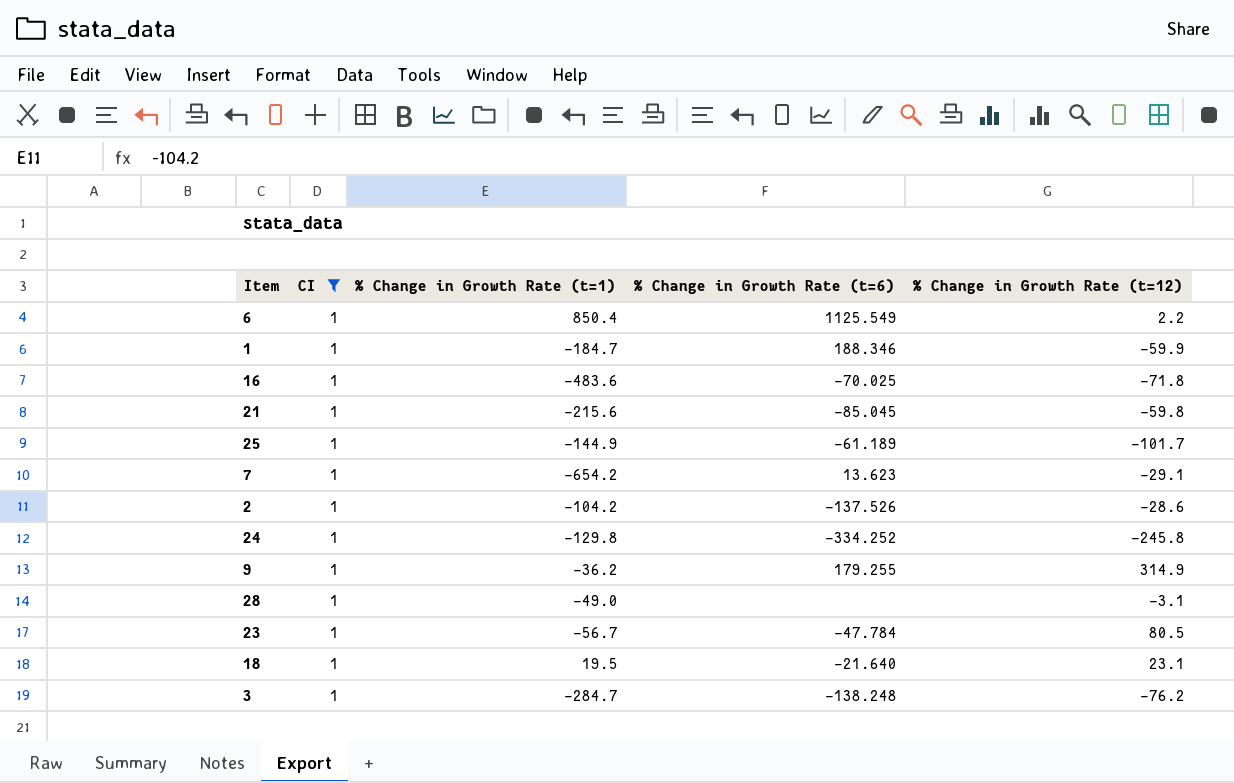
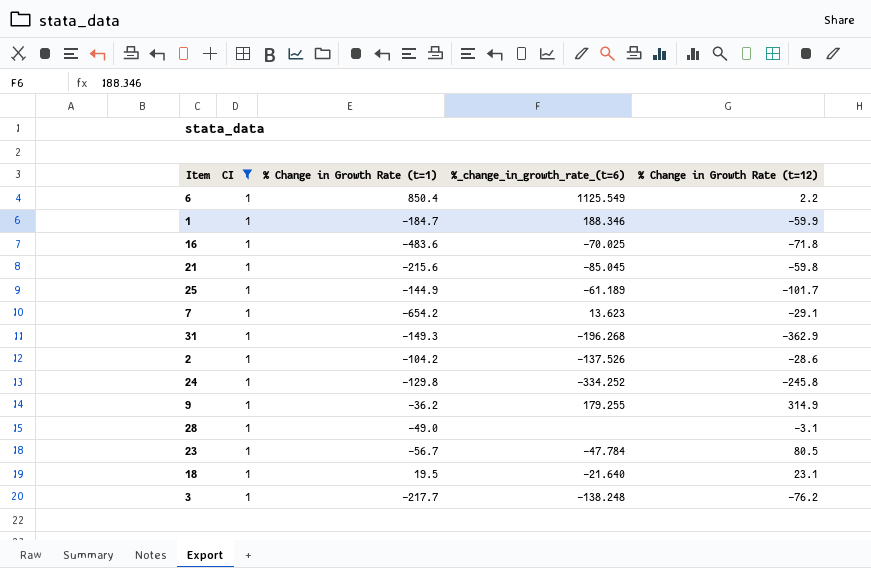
column name: % Change in Growth Rate (t=6) -> %_change_in_growth_rate_(t=6)
row 31: none -> 1 | -149.3 | -196.268 | -362.9
3 | % Change in Growth Rate (t=1): -284.7 -> -217.7

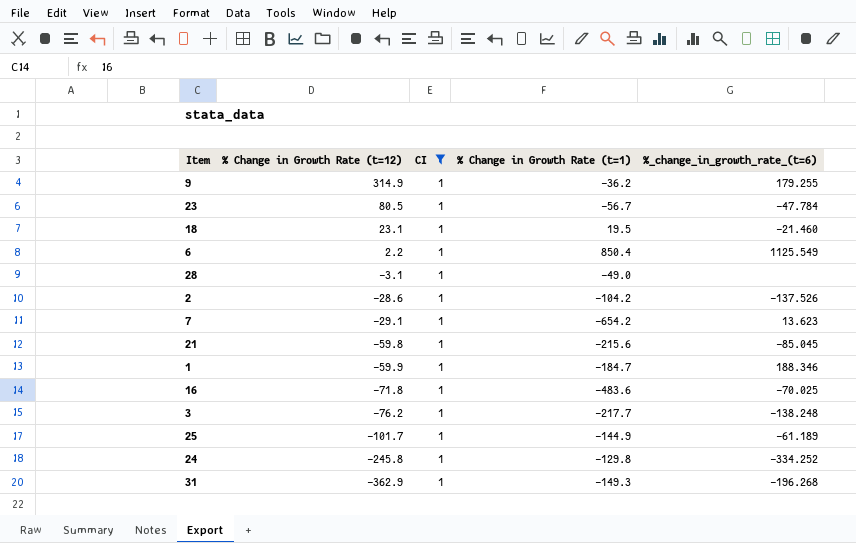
row order: none -> % Change in Growth Rate (t=12) descending
column % Change in Growth Rate (t=12) | position: 5 -> 2
18 | %_change_in_growth_rate_(t=6): -21.640 -> -21.460

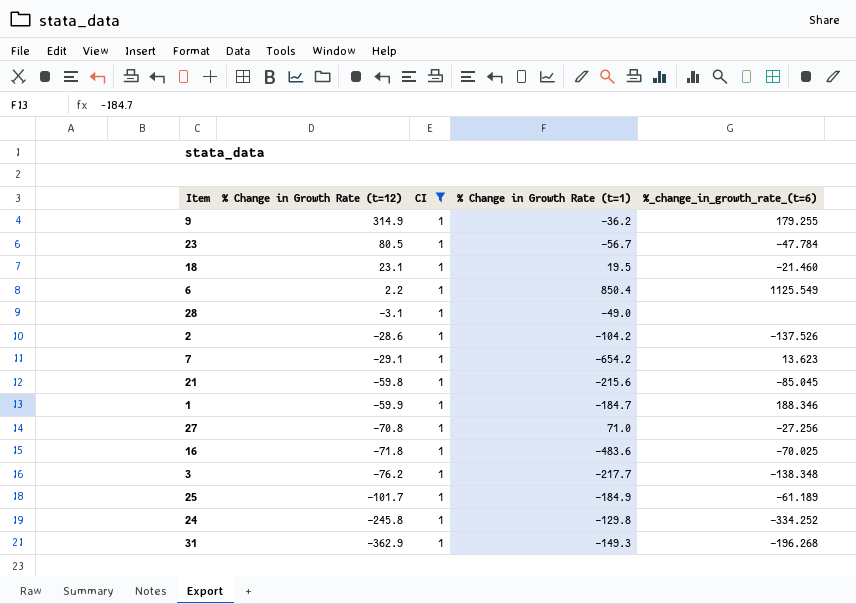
row 27: none -> -70.8 | 1 | 71.0 | -27.256
3 | %_change_in_growth_rate_(t=6): -138.248 -> -138.348
25 | % Change in Growth Rate (t=1): -144.9 -> -184.9

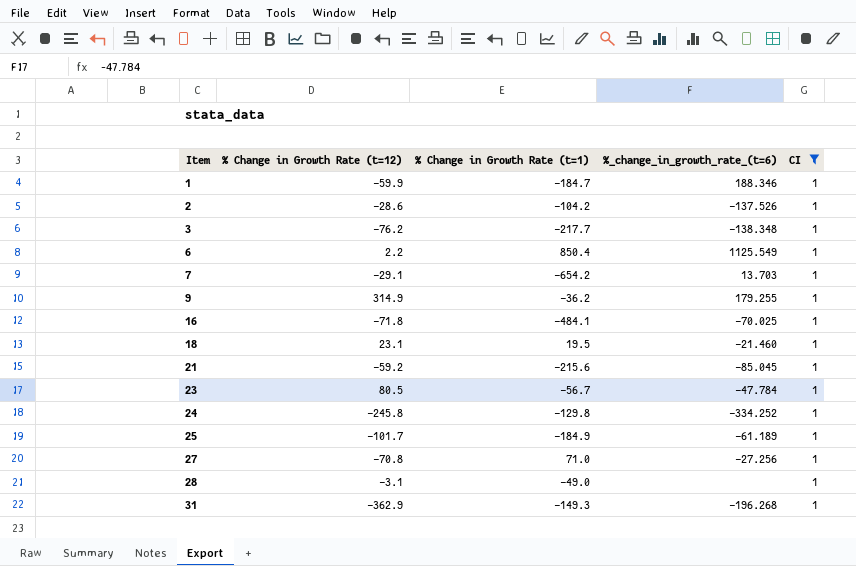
row order: % Change in Growth Rate (t=12) descending -> Item ascending
column CI | position: 3 -> 5
7 | %_change_in_growth_rate_(t=6): 13.623 -> 13.703
16 | % Change in Growth Rate (t=1): -483.6 -> -484.1
21 | % Change in Growth Rate (t=12): -59.8 -> -59.2

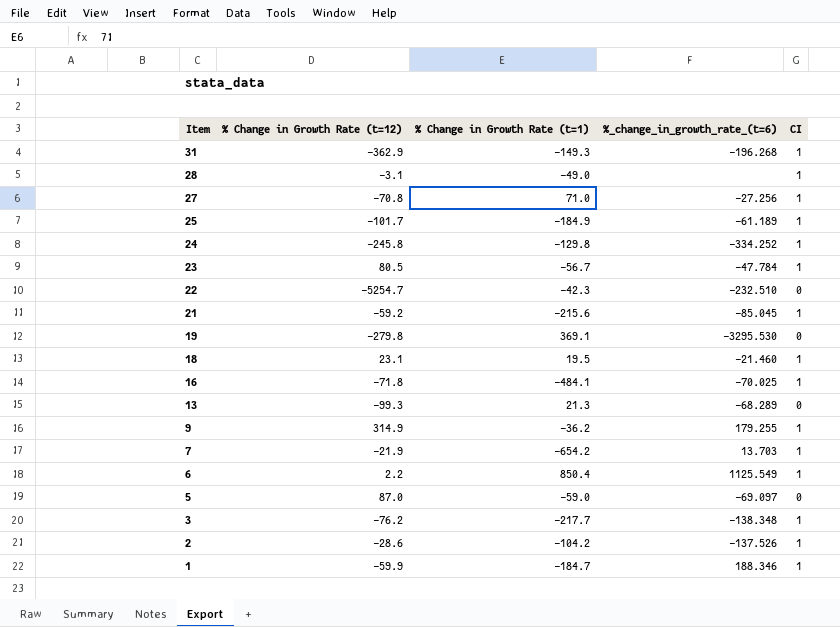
filter: CI = 1 -> none
row order: Item ascending -> Item descending
7 | % Change in Growth Rate (t=12): -29.1 -> -21.9

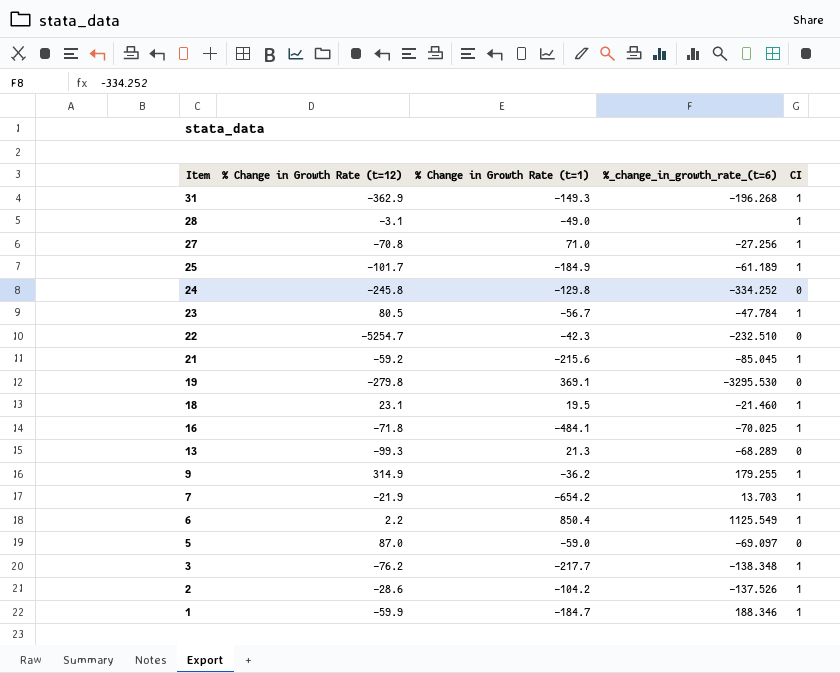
24 | CI: 1 -> 0

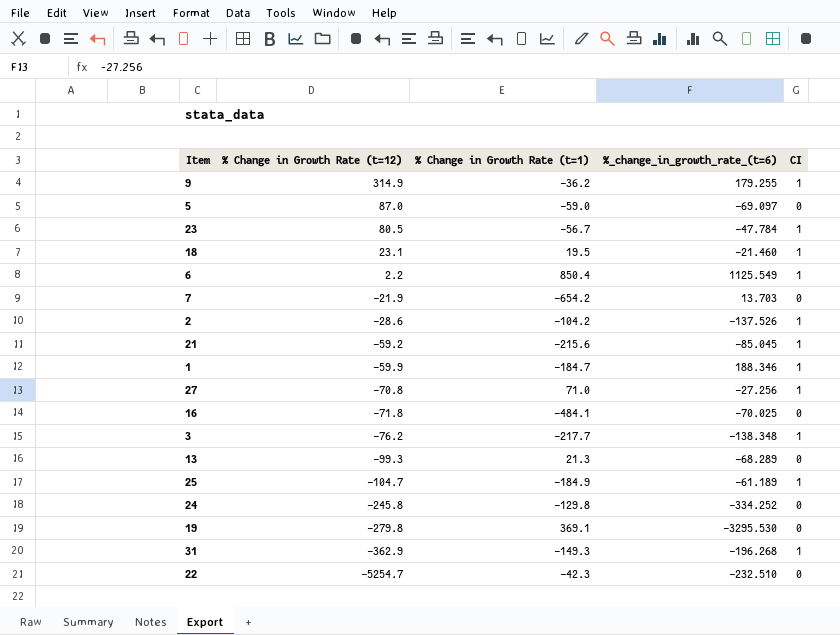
row order: Item descending -> % Change in Growth Rate (t=12) descending
row 28: -3.1 | -49.0 | none | 1 -> none
7 | CI: 1 -> 0
16 | CI: 1 -> 0
25 | % Change in Growth Rate (t=12): -101.7 -> -104.7

